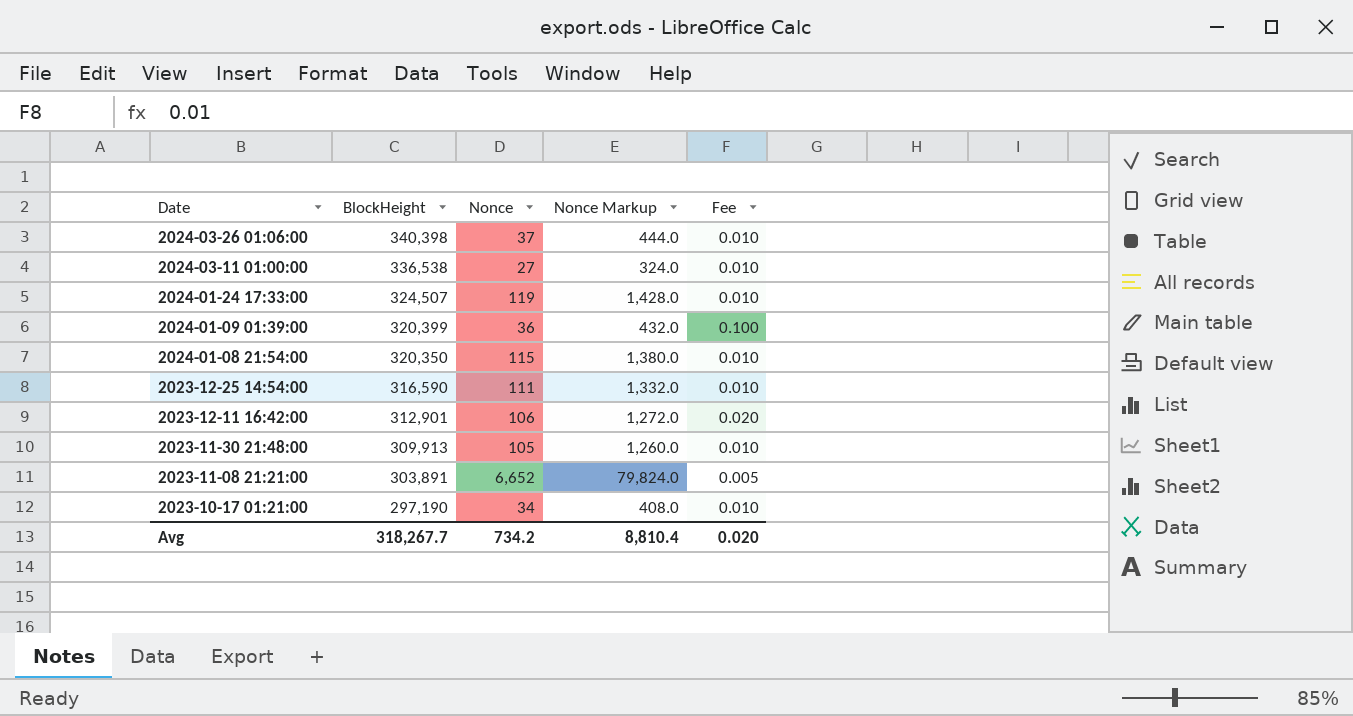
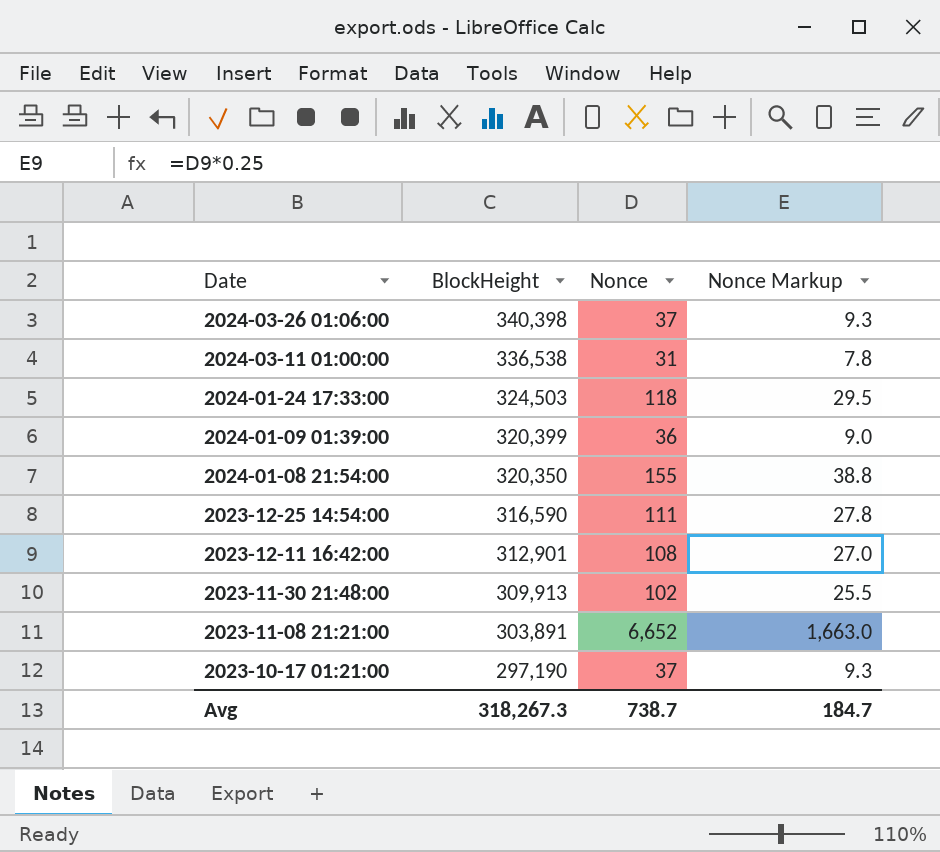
column Fee | position: 5 -> none
column Nonce Markup | formula: [Nonce] * 12 -> [Nonce] * 0.25
2024-03-11 01:00:00 | Nonce: 27 -> 31
2024-01-24 17:33:00 | BlockHeight: 324,507 -> 324,503
2024-01-24 17:33:00 | Nonce: 119 -> 118
2024-01-08 21:54:00 | Nonce: 115 -> 155
2023-12-11 16:42:00 | Nonce: 106 -> 108
2023-11-30 21:48:00 | Nonce: 105 -> 102
2023-10-17 01:21:00 | Nonce: 34 -> 37
Avg | BlockHeight: 318,267.7 -> 318,267.3
Avg | Nonce: 734.2 -> 738.7
Avg | Nonce Markup: 8,810.4 -> 184.7

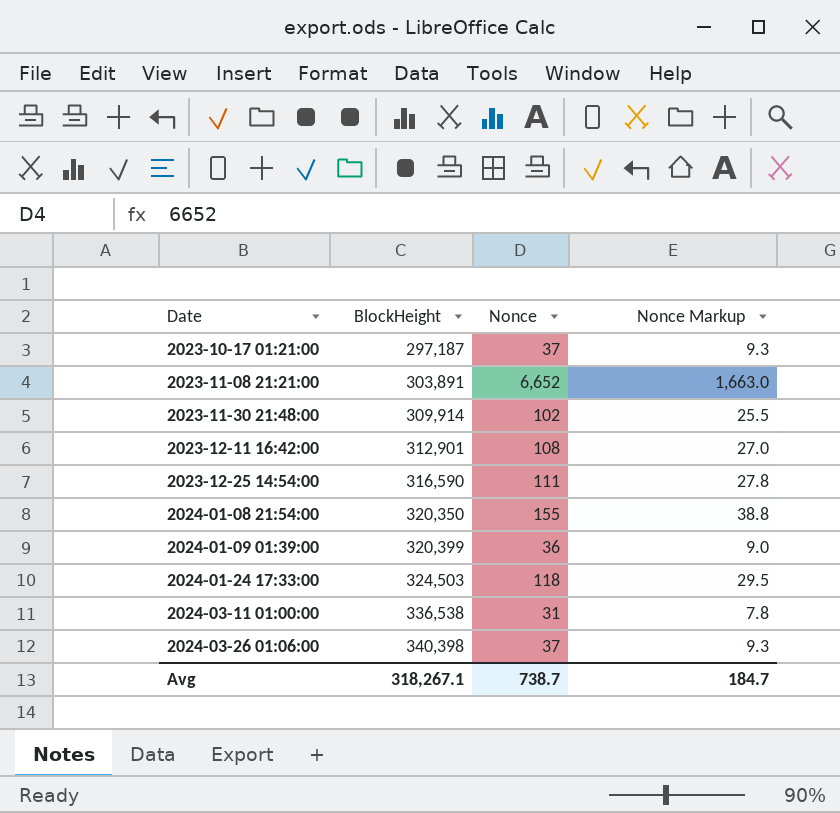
row order: Date descending -> Date ascending
2023-10-17 01:21:00 | BlockHeight: 297,190 -> 297,187
2023-11-30 21:48:00 | BlockHeight: 309,913 -> 309,914
Avg | BlockHeight: 318,267.3 -> 318,267.1

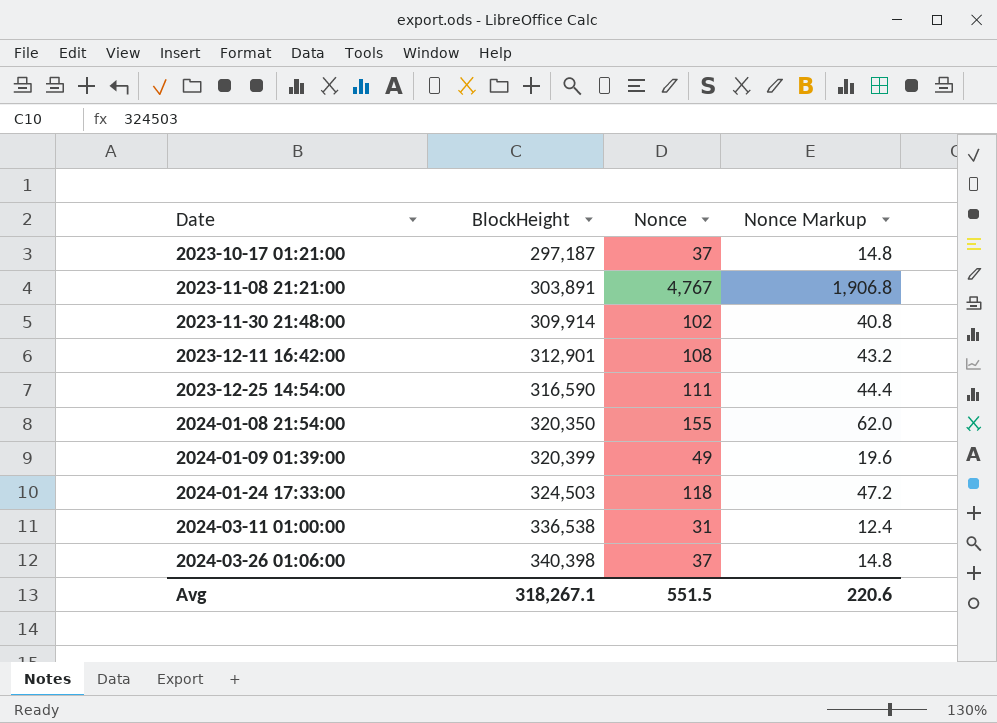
column Nonce Markup | formula: [Nonce] * 0.25 -> [Nonce] * 0.4
2023-11-08 21:21:00 | Nonce: 6,652 -> 4,767
2024-01-09 01:39:00 | Nonce: 36 -> 49
Avg | Nonce: 738.7 -> 551.5
Avg | Nonce Markup: 184.7 -> 220.6

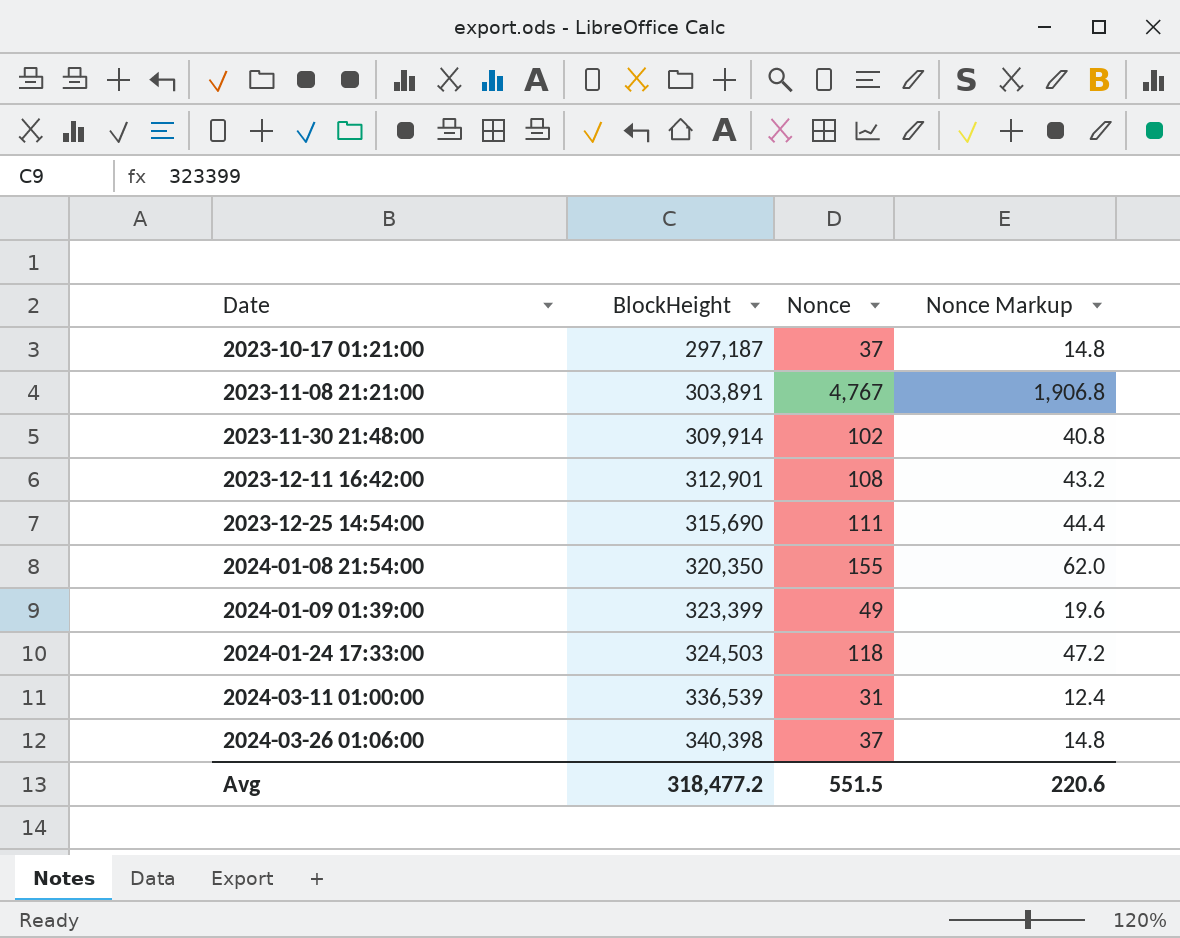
2023-12-25 14:54:00 | BlockHeight: 316,590 -> 315,690
2024-01-09 01:39:00 | BlockHeight: 320,399 -> 323,399
2024-03-11 01:00:00 | BlockHeight: 336,538 -> 336,539
Avg | BlockHeight: 318,267.1 -> 318,477.2

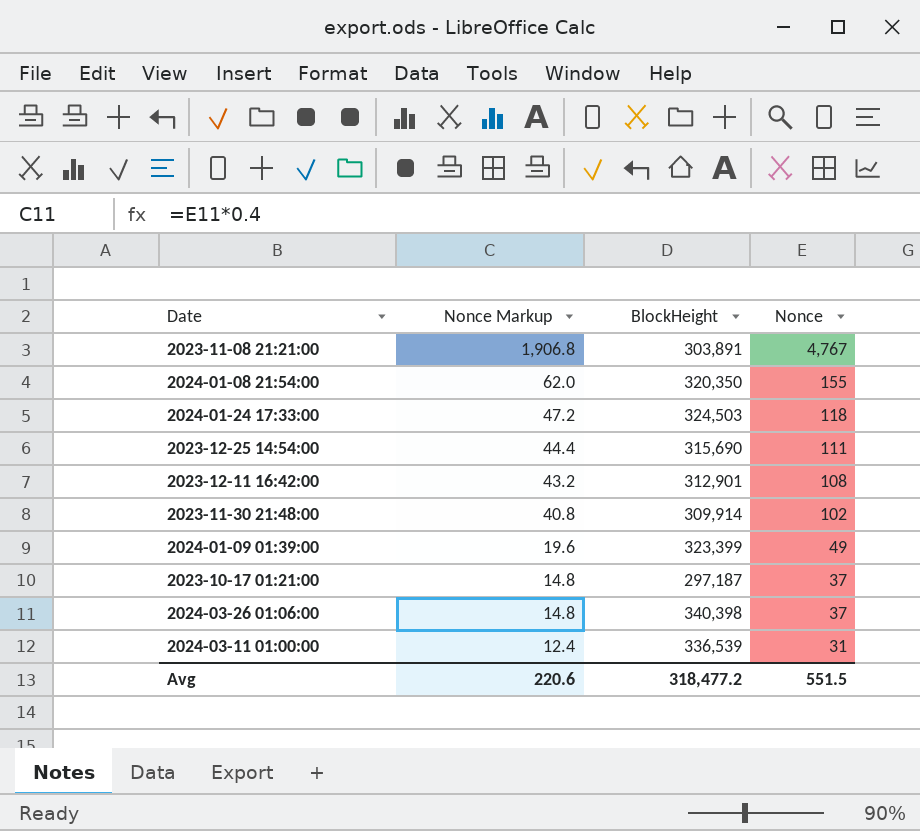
row order: Date ascending -> Nonce Markup descending
column Nonce Markup | position: 4 -> 2

